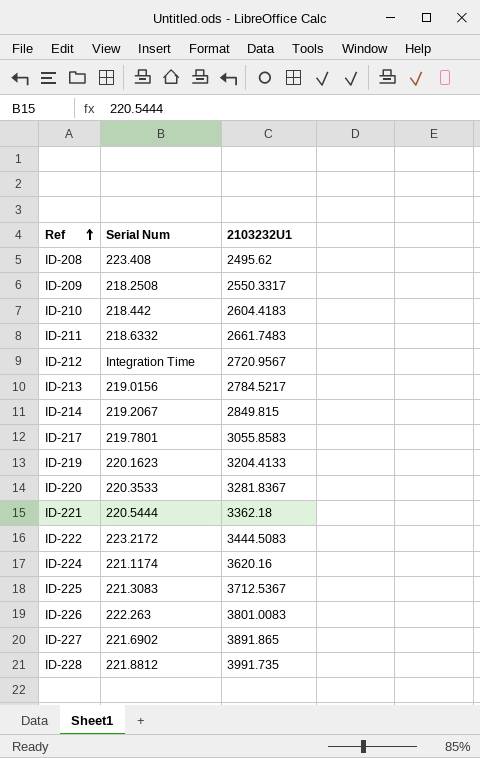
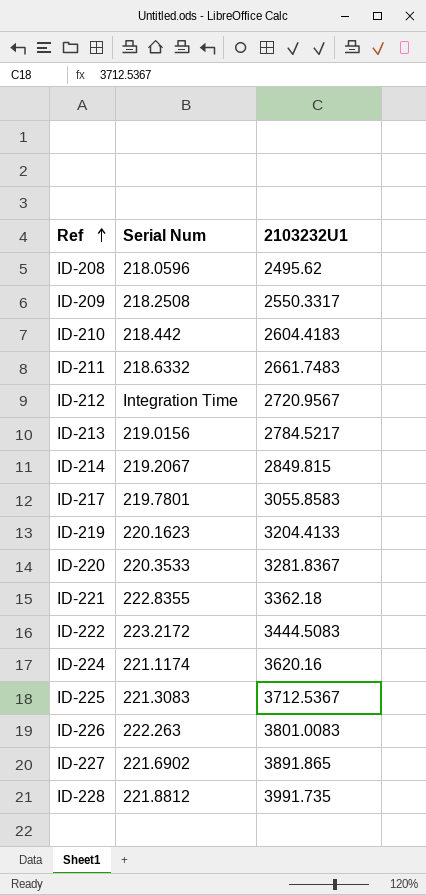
ID-208 | Serial Num: 223.408 -> 218.0596
ID-221 | Serial Num: 220.5444 -> 222.8355

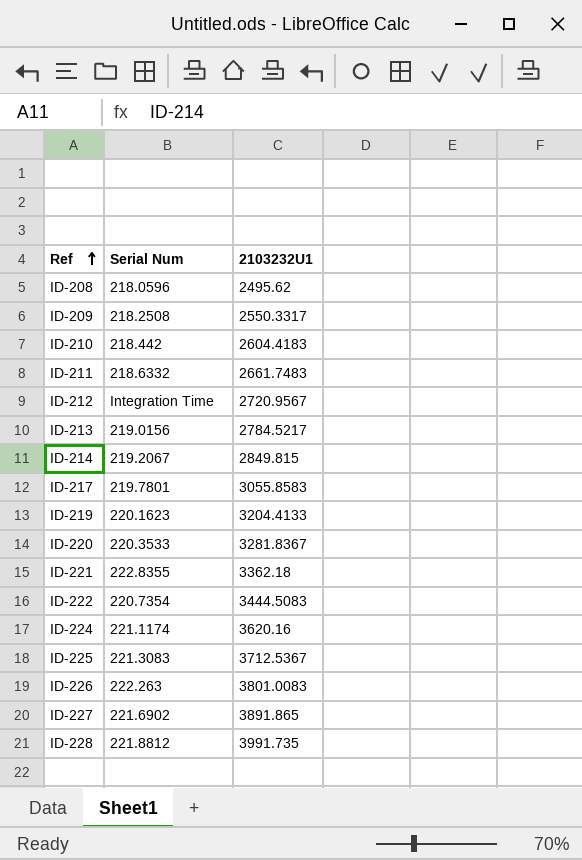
ID-222 | Serial Num: 223.2172 -> 220.7354

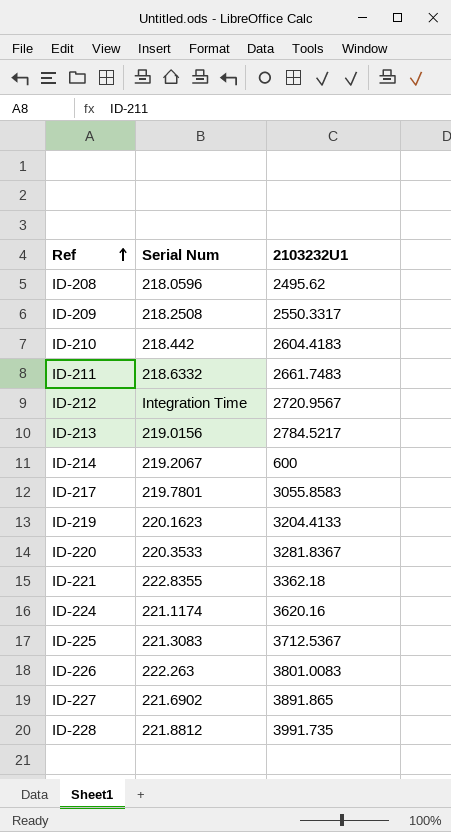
row ID-222: 220.7354 | 3444.5083 -> none
ID-214 | 2103232U1: 2849.815 -> 600

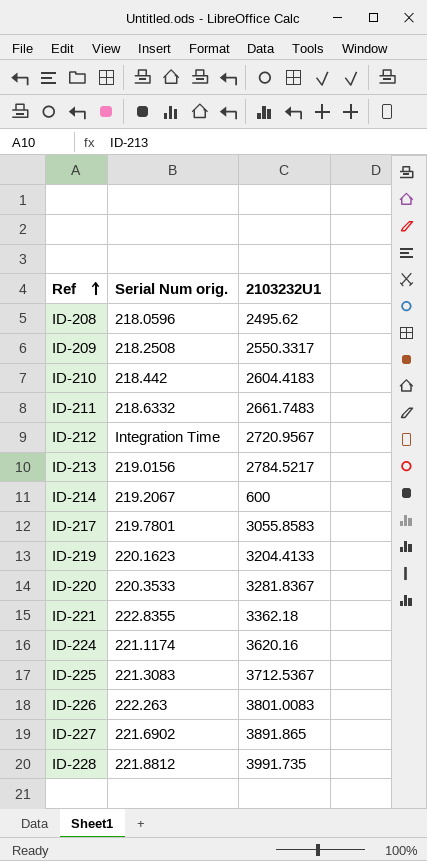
column name: Serial Num -> Serial Num orig.

